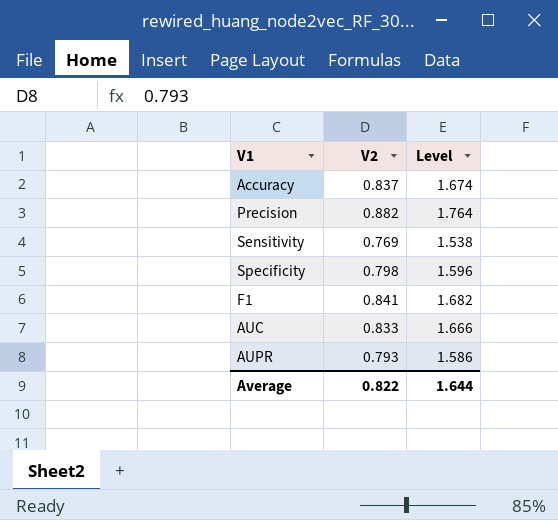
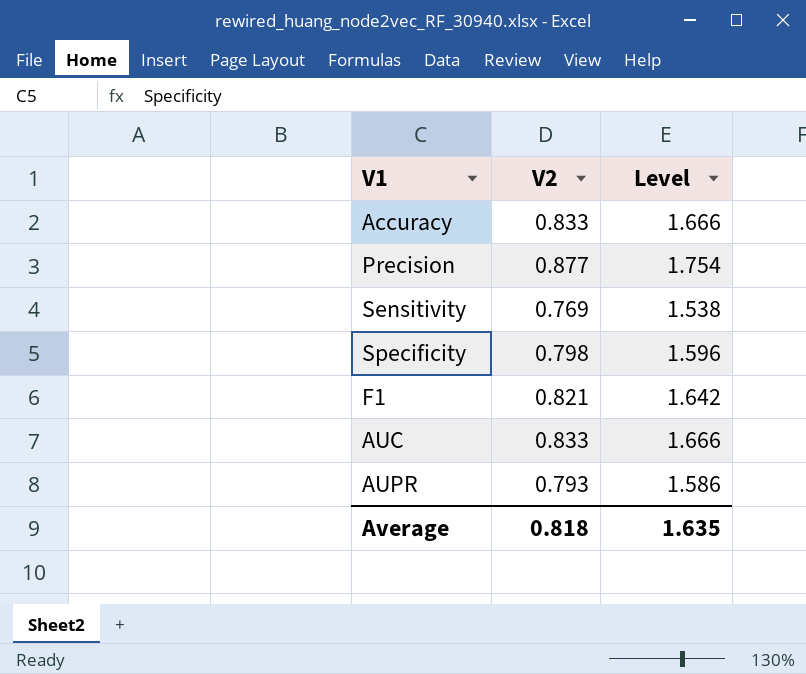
Accuracy | V2: 0.837 -> 0.833
Accuracy | Level: 1.674 -> 1.666
Precision | V2: 0.882 -> 0.877
Precision | Level: 1.764 -> 1.754
F1 | V2: 0.841 -> 0.821
F1 | Level: 1.682 -> 1.642
Average | V2: 0.822 -> 0.818
Average | Level: 1.644 -> 1.635

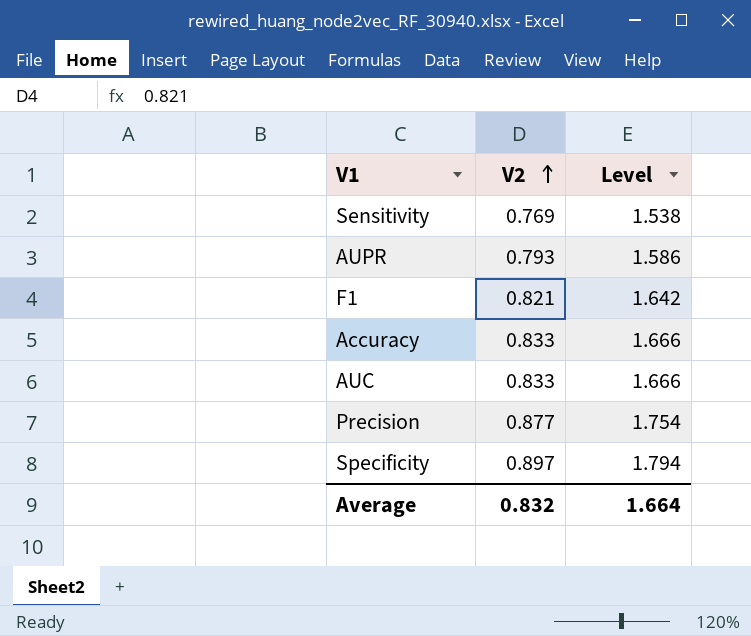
row order: none -> V2 ascending
Specificity | V2: 0.798 -> 0.897
Specificity | Level: 1.596 -> 1.794
Average | V2: 0.818 -> 0.832
Average | Level: 1.635 -> 1.664

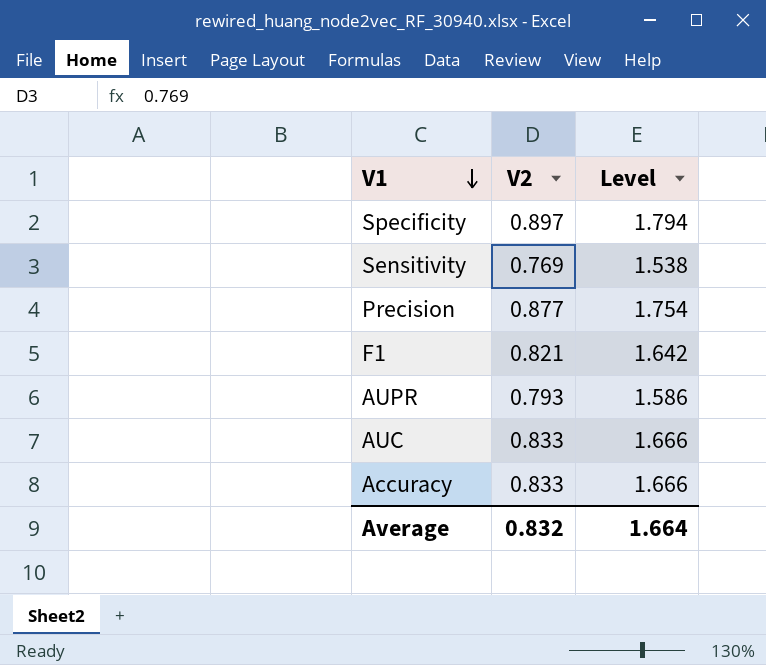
row order: V2 ascending -> V1 descending

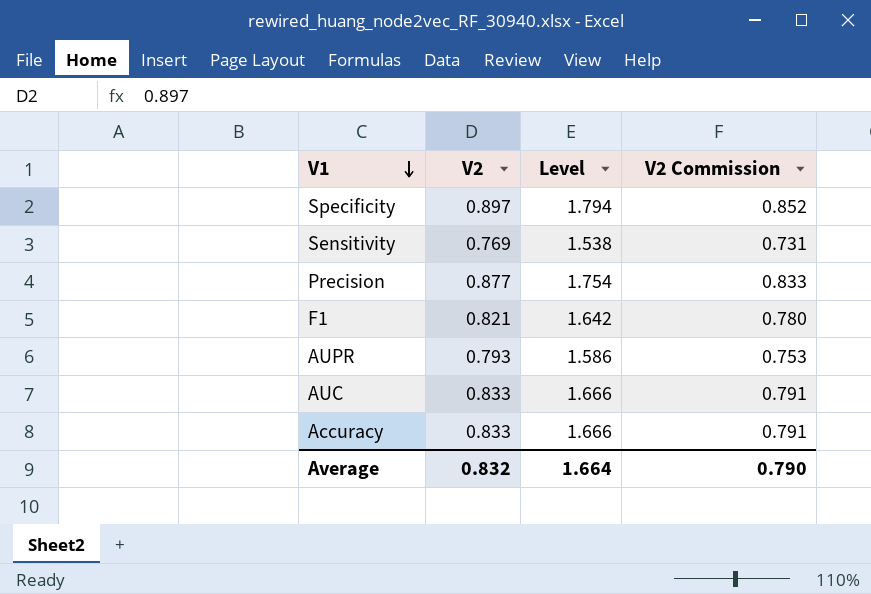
column V2 Commission | formula: none -> [V2] * 0.95

